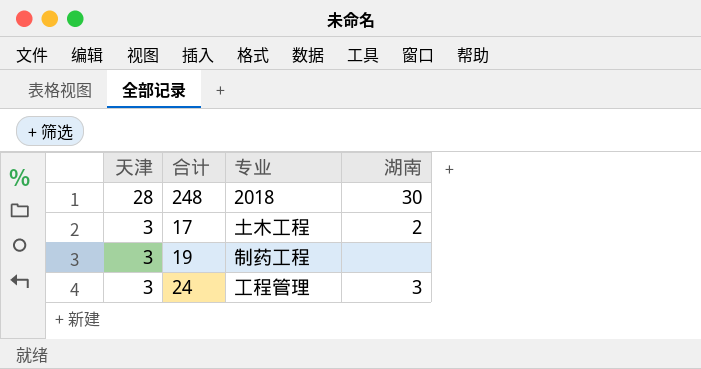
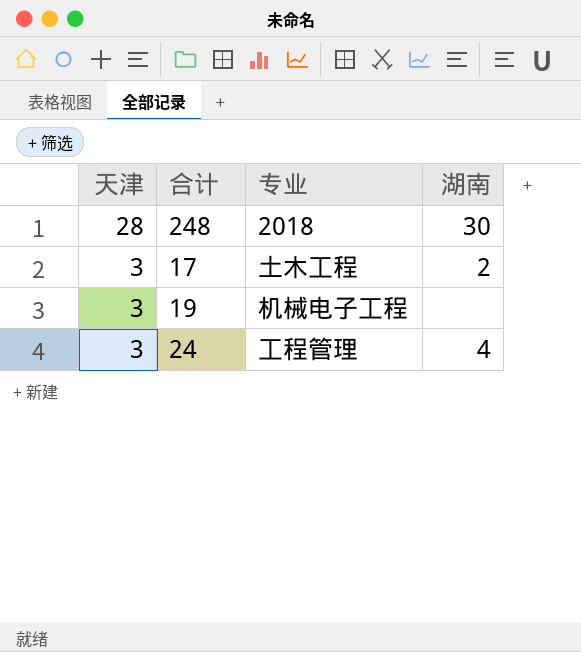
19 | 专业: 制药工程 -> 机械电子工程
24 | 湖南: 3 -> 4

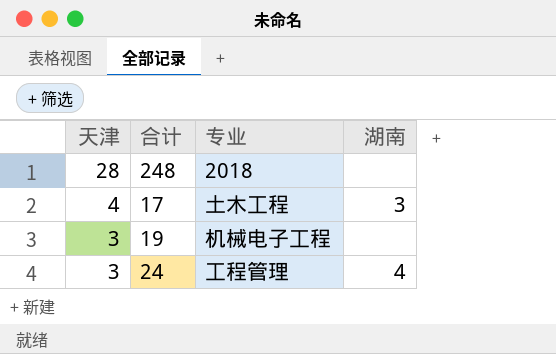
248 | 湖南: 30 -> none
17 | 天津: 3 -> 4
17 | 湖南: 2 -> 3

